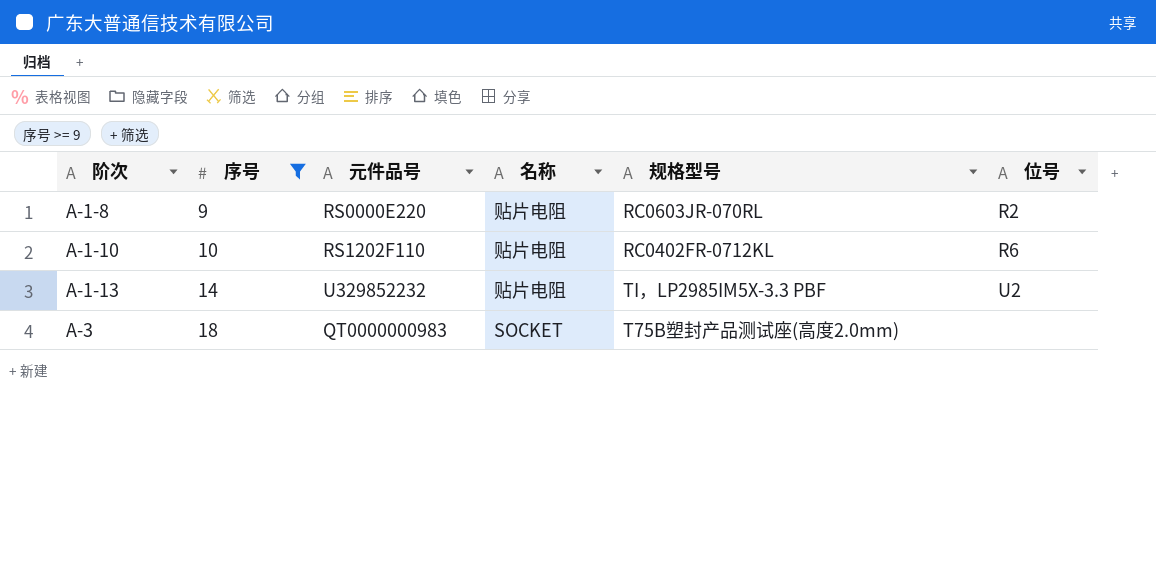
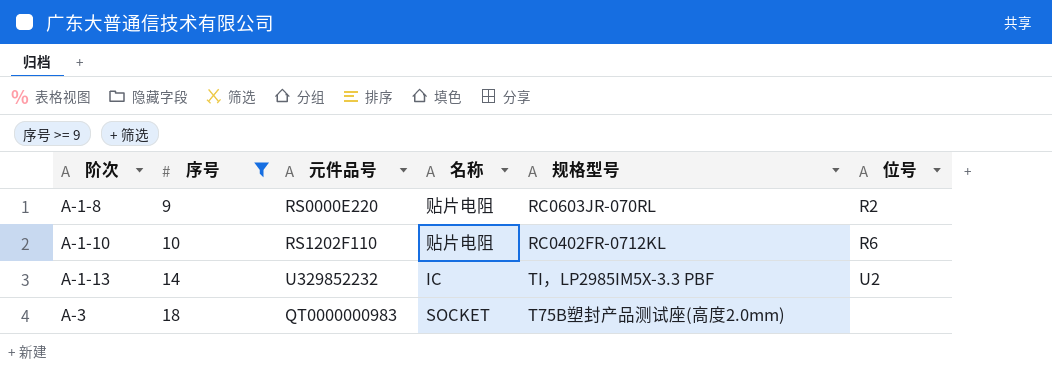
A-1-13 | 名称: 贴片电阻 -> IC

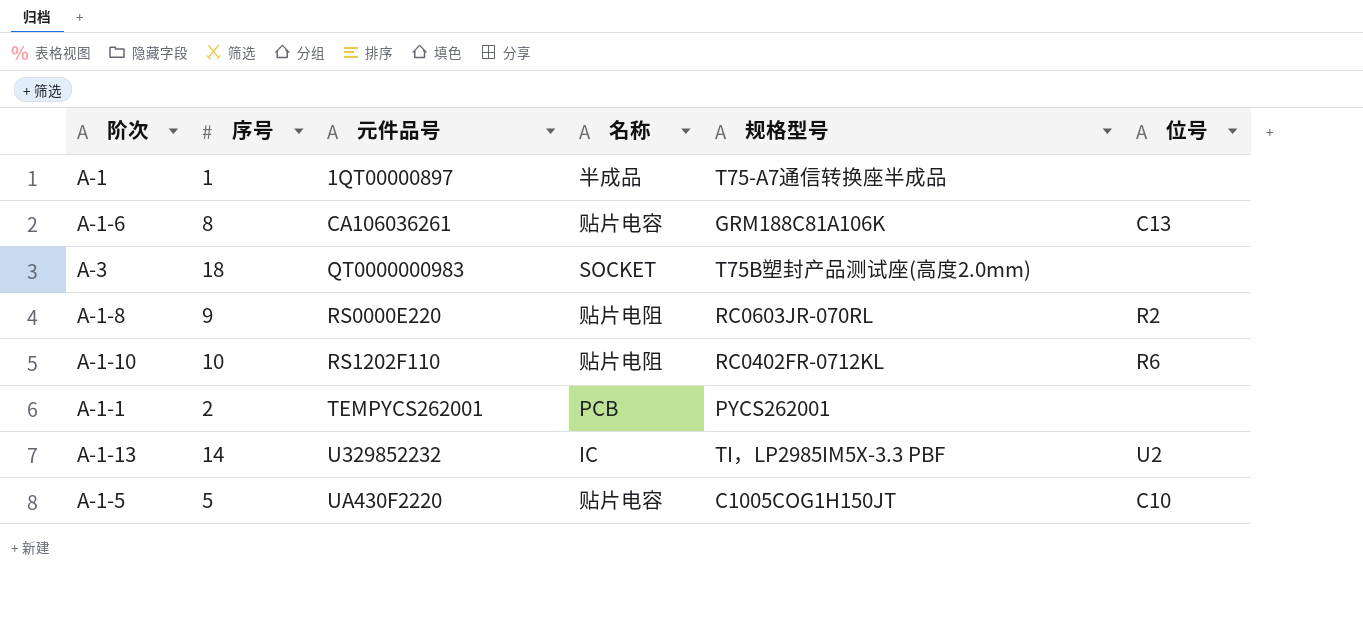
filter: 序号 >= 9 -> none
row order: 阶次 ascending -> 元件品号 ascending

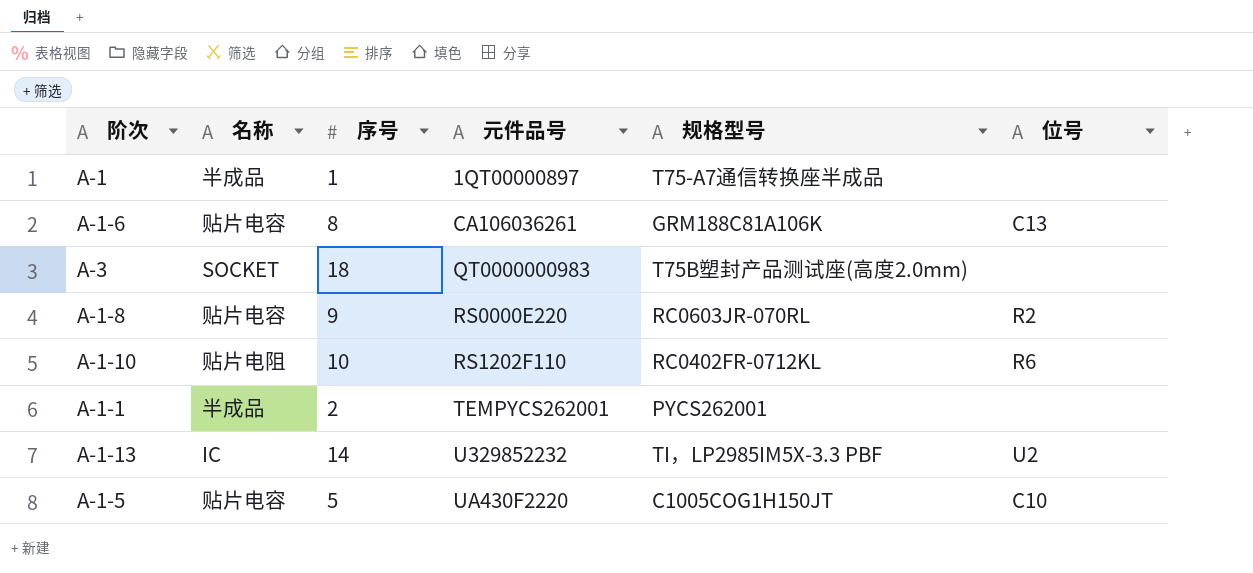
column 名称 | position: 4 -> 2
A-1-8 | 名称: 贴片电阻 -> 贴片电容
A-1-1 | 名称: PCB -> 半成品

